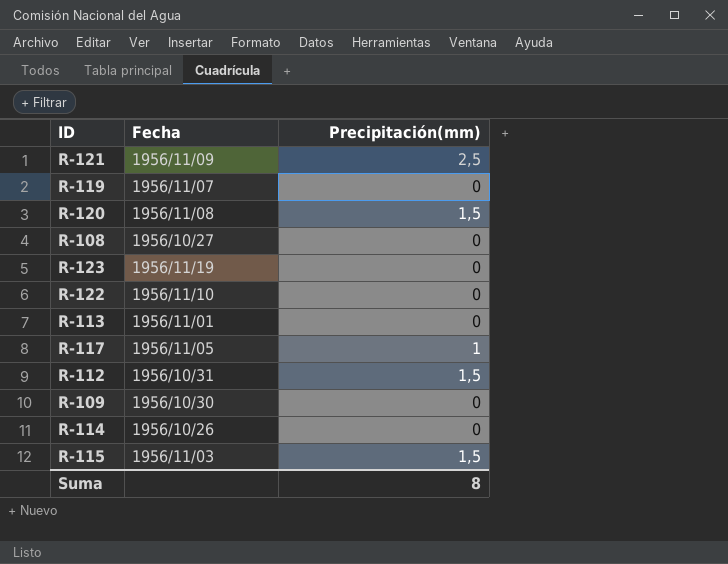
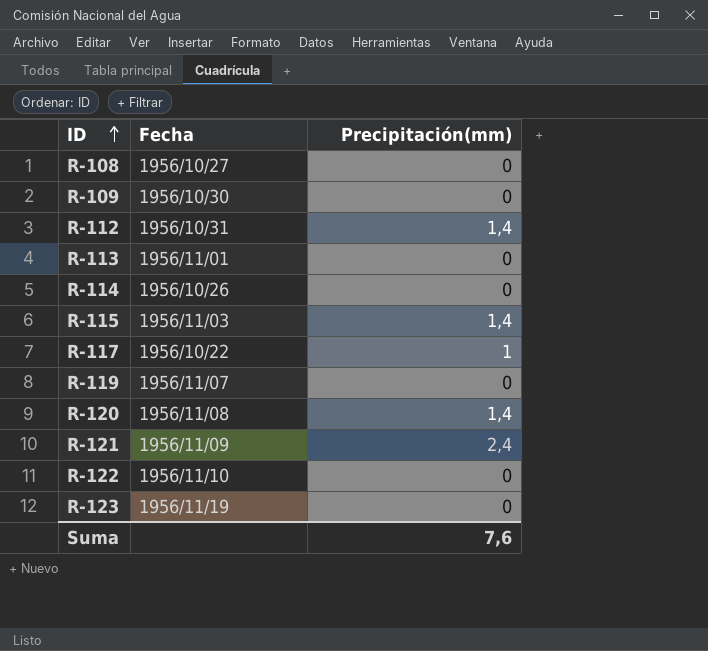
row order: none -> ID ascending
R-112 | Precipitación(mm): 1,5 -> 1,4
R-115 | Precipitación(mm): 1,5 -> 1,4
R-117 | Fecha: 1956/11/05 -> 1956/10/22
R-120 | Precipitación(mm): 1,5 -> 1,4
R-121 | Precipitación(mm): 2,5 -> 2,4
Suma | Precipitación(mm): 8 -> 7,6

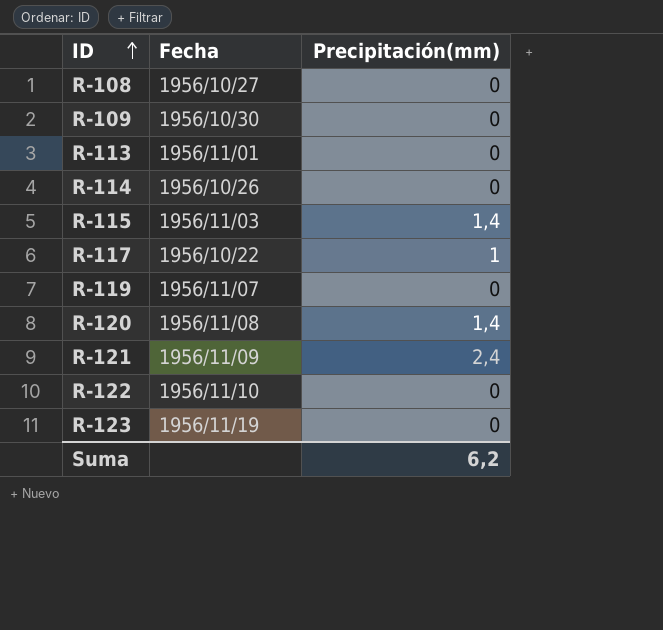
row R-112: 1956/10/31 | 1,4 -> none
Suma | Precipitación(mm): 7,6 -> 6,2

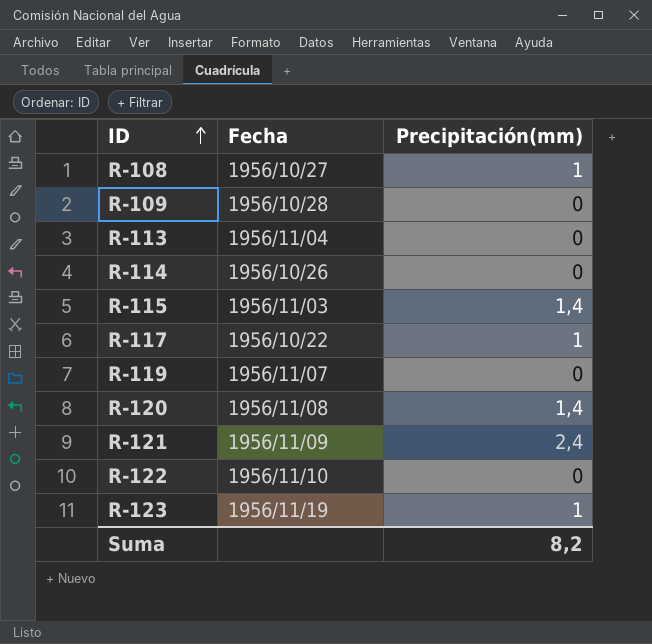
R-108 | Precipitación(mm): 0 -> 1
R-109 | Fecha: 1956/10/30 -> 1956/10/28
R-113 | Fecha: 1956/11/01 -> 1956/11/04
R-123 | Precipitación(mm): 0 -> 1
Suma | Precipitación(mm): 6,2 -> 8,2

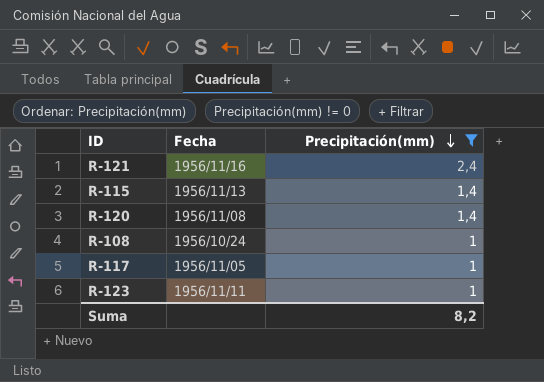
filter: none -> Precipitación(mm) != 0
row order: ID ascending -> Precipitación(mm) descending
R-121 | Fecha: 1956/11/09 -> 1956/11/16
R-115 | Fecha: 1956/11/03 -> 1956/11/13
R-108 | Fecha: 1956/10/27 -> 1956/10/24
R-117 | Fecha: 1956/10/22 -> 1956/11/05
R-123 | Fecha: 1956/11/19 -> 1956/11/11

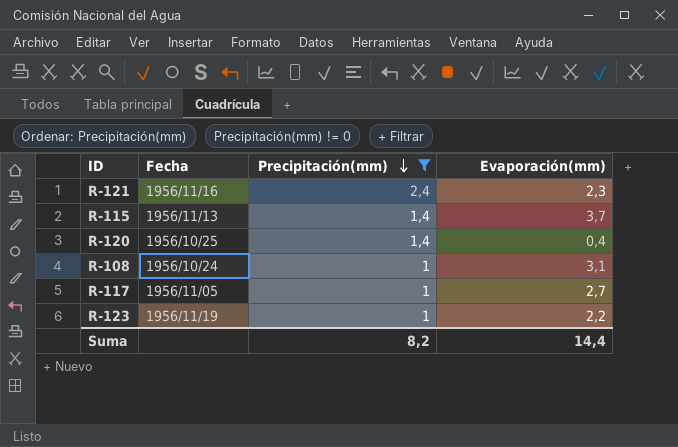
column Evaporación(mm) | position: none -> 4
R-120 | Fecha: 1956/11/08 -> 1956/10/25
R-123 | Fecha: 1956/11/11 -> 1956/11/19

